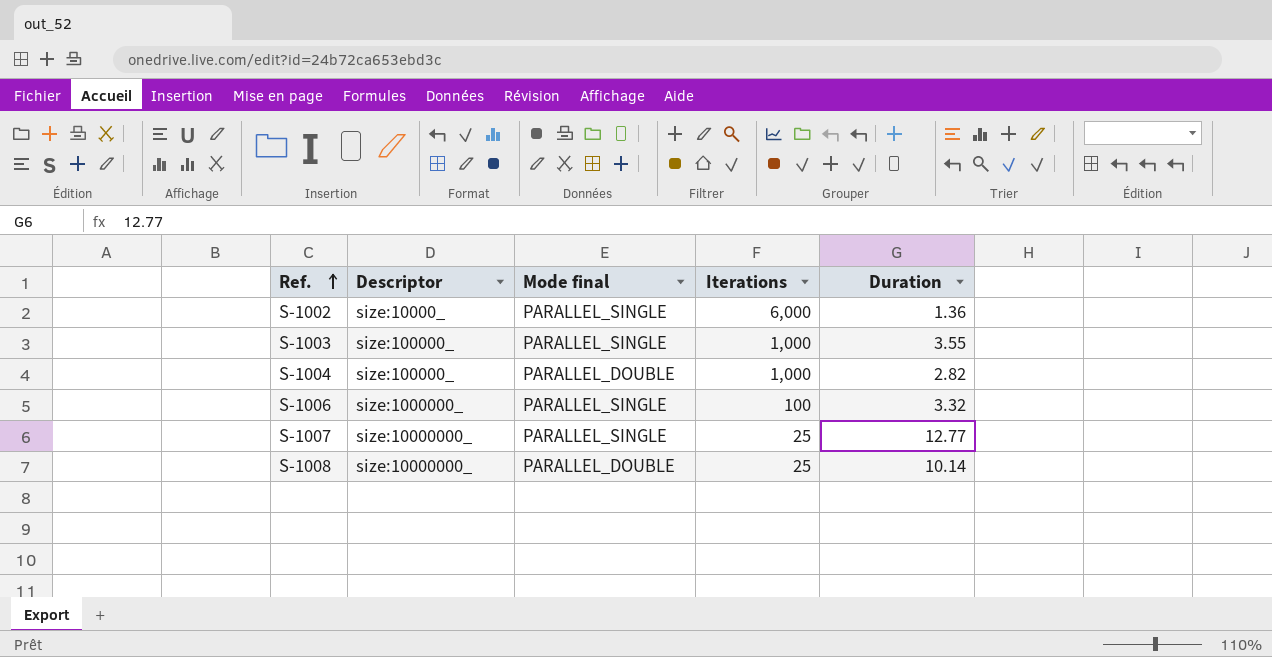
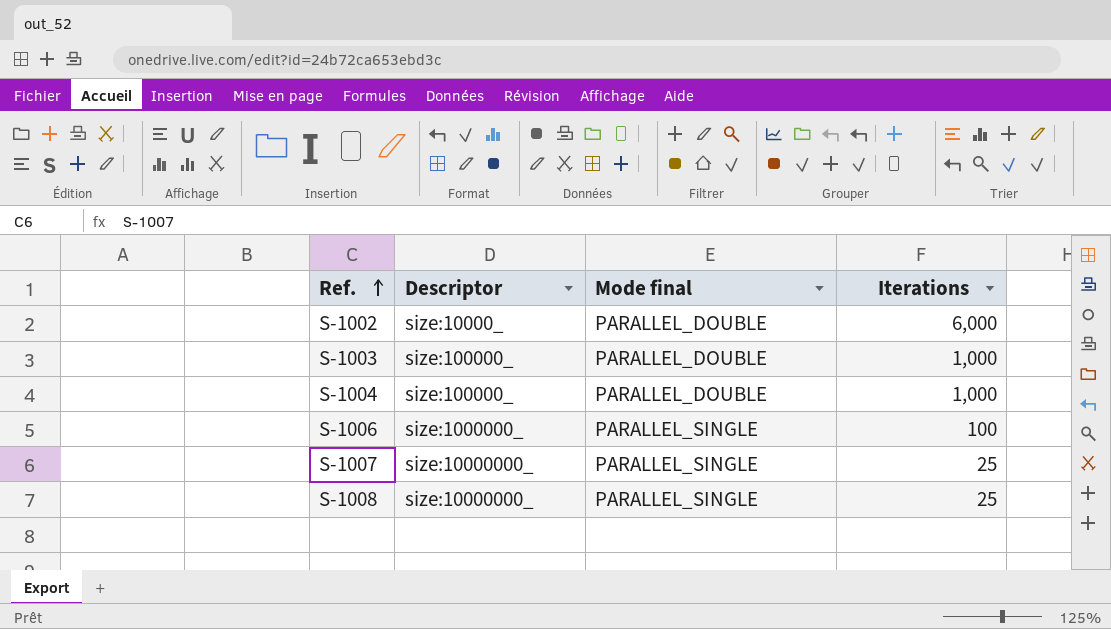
column Duration | position: 5 -> none
S-1002 | Mode final: PARALLEL_SINGLE -> PARALLEL_DOUBLE
S-1003 | Mode final: PARALLEL_SINGLE -> PARALLEL_DOUBLE
S-1008 | Mode final: PARALLEL_DOUBLE -> PARALLEL_SINGLE

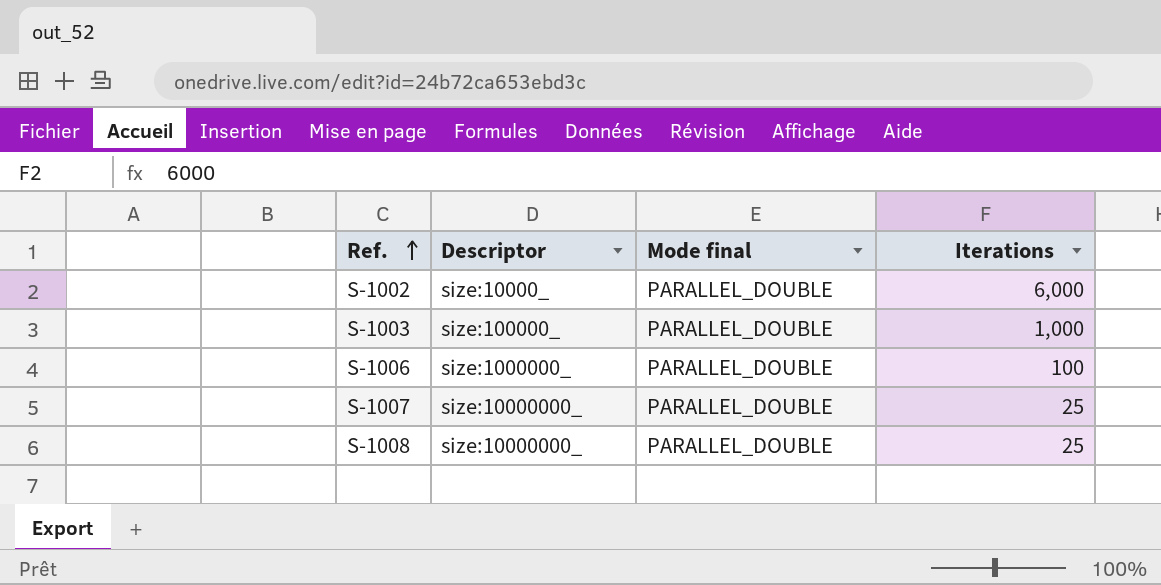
row S-1004: size:100000_ | PARALLEL_DOUBLE | 1,000 -> none
S-1006 | Mode final: PARALLEL_SINGLE -> PARALLEL_DOUBLE
S-1007 | Mode final: PARALLEL_SINGLE -> PARALLEL_DOUBLE
S-1008 | Mode final: PARALLEL_SINGLE -> PARALLEL_DOUBLE

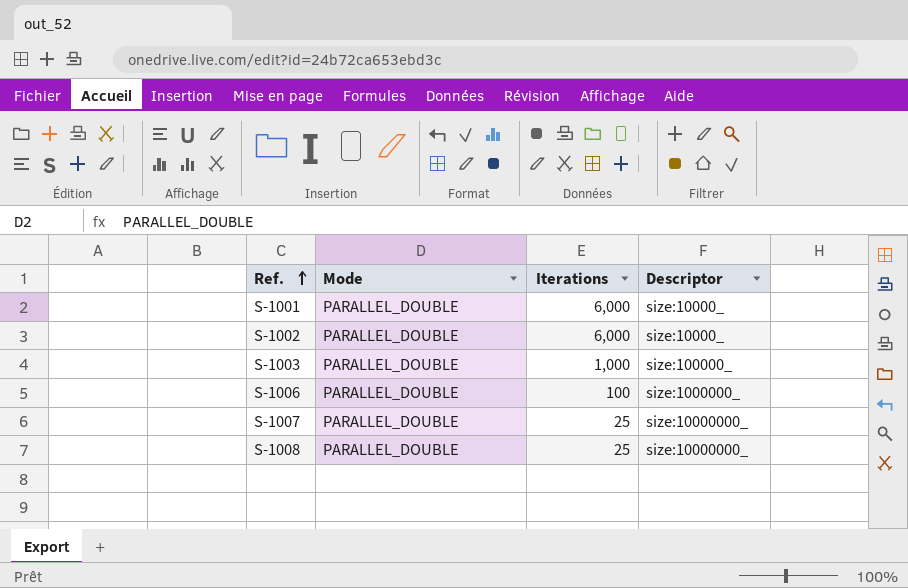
column name: Mode final -> Mode
column Descriptor | position: 2 -> 4
row S-1001: none -> PARALLEL_DOUBLE | 6,000 | size:10000_

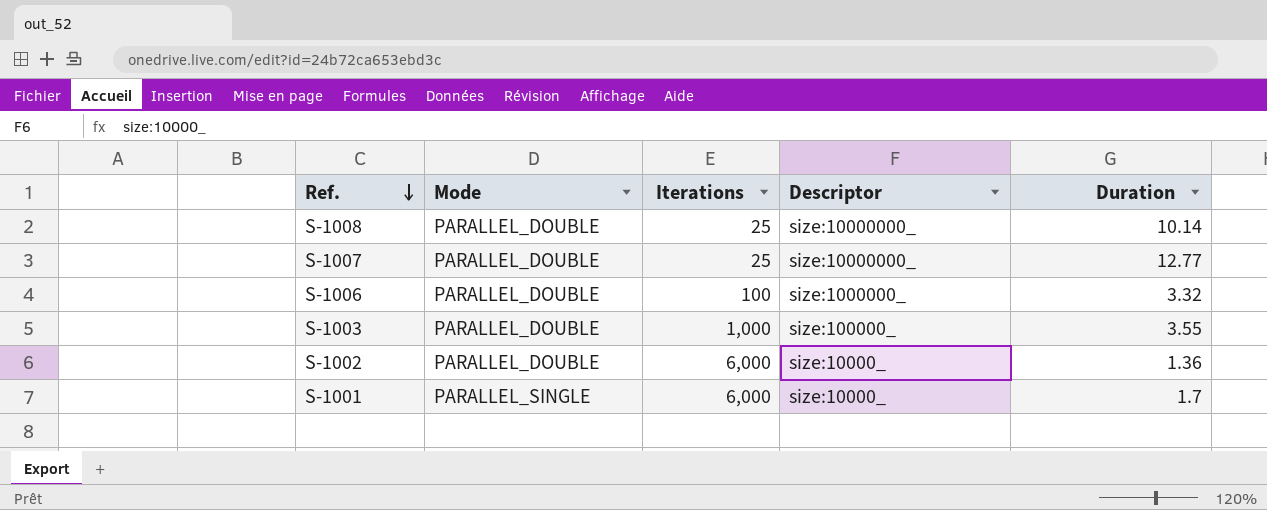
row order: Ref. ascending -> Ref. descending
column Duration | position: none -> 5
S-1001 | Mode: PARALLEL_DOUBLE -> PARALLEL_SINGLE

